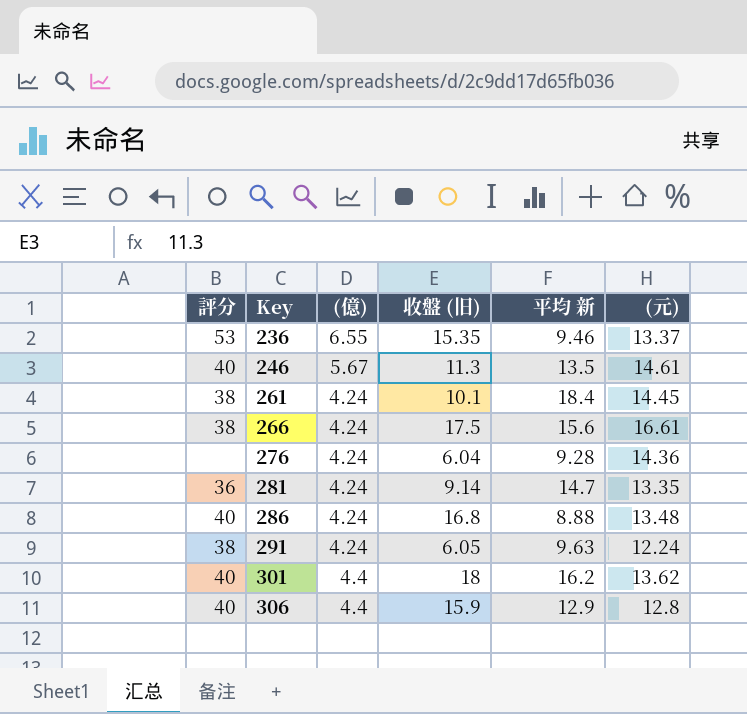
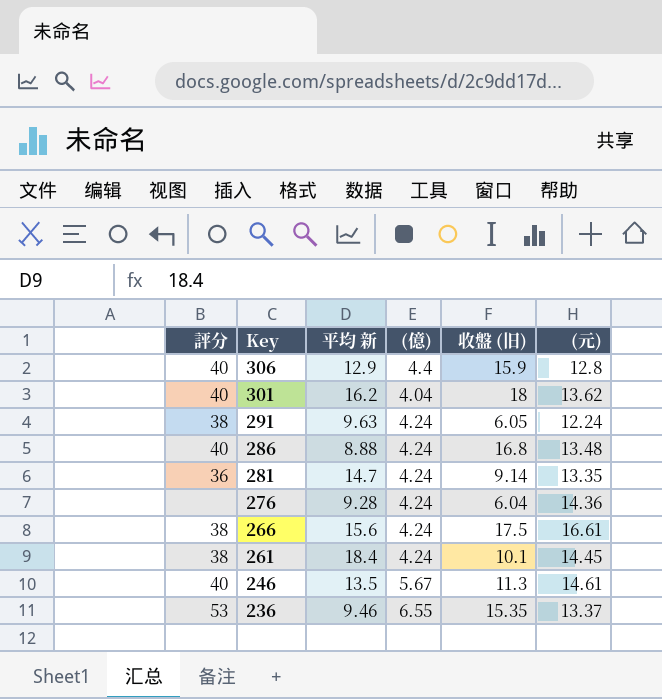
row order: Key ascending -> Key descending
column 平均 新 | position: 5 -> 3
301 | (億): 4.4 -> 4.04

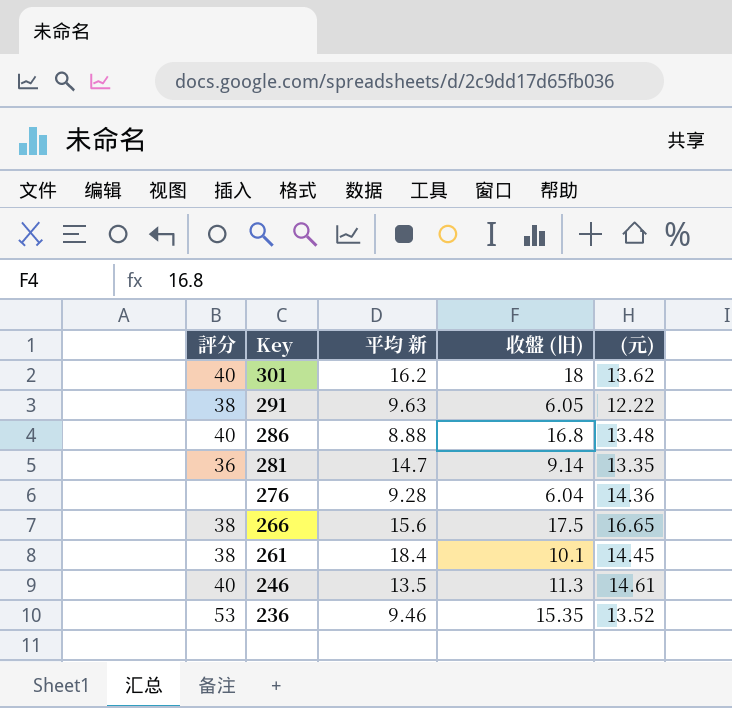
column (億) | position: 4 -> none
row 306: 40 | 12.9 | 4.4 | 15.9 | 12.8 -> none
291 | (元): 12.24 -> 12.22
266 | (元): 16.61 -> 16.65
236 | (元): 13.37 -> 13.52

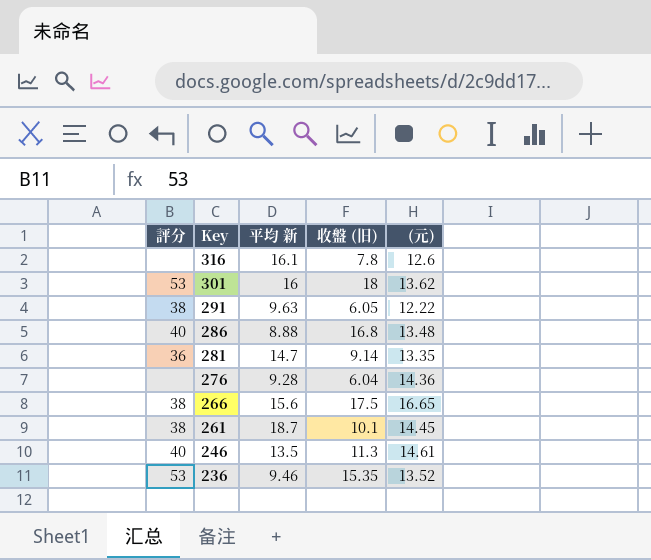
row 316: none -> none | 16.1 | 7.8 | 12.6
301 | 評分: 40 -> 53
301 | 平均 新: 16.2 -> 16
261 | 平均 新: 18.4 -> 18.7

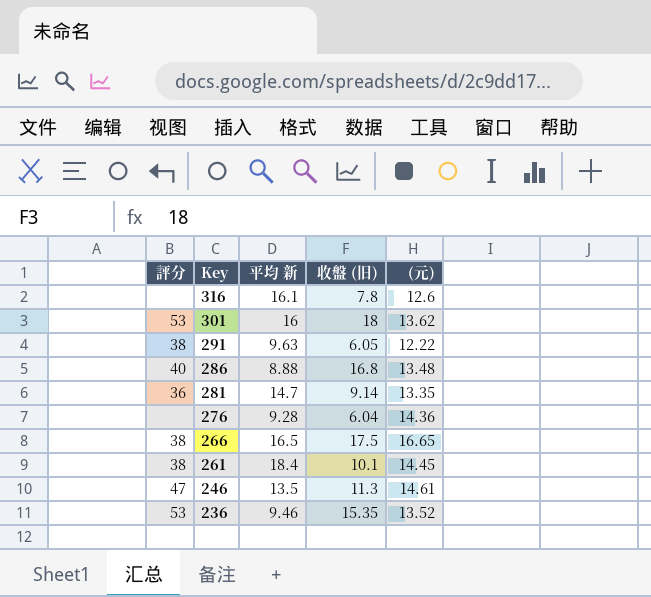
266 | 平均 新: 15.6 -> 16.5
261 | 平均 新: 18.7 -> 18.4
246 | 評分: 40 -> 47

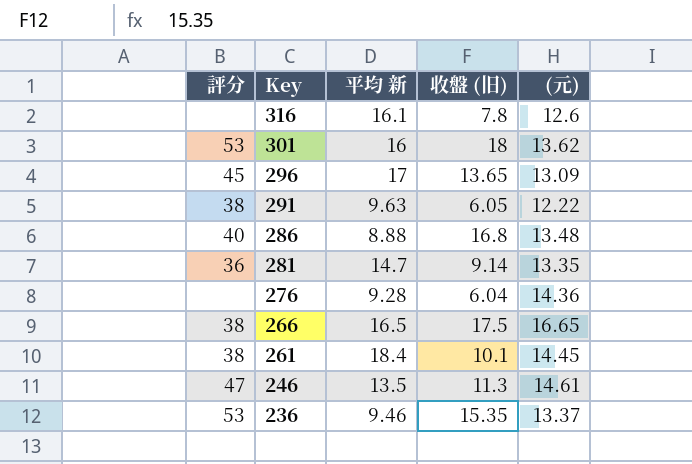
row 296: none -> 45 | 17 | 13.65 | 13.09
236 | (元): 13.52 -> 13.37

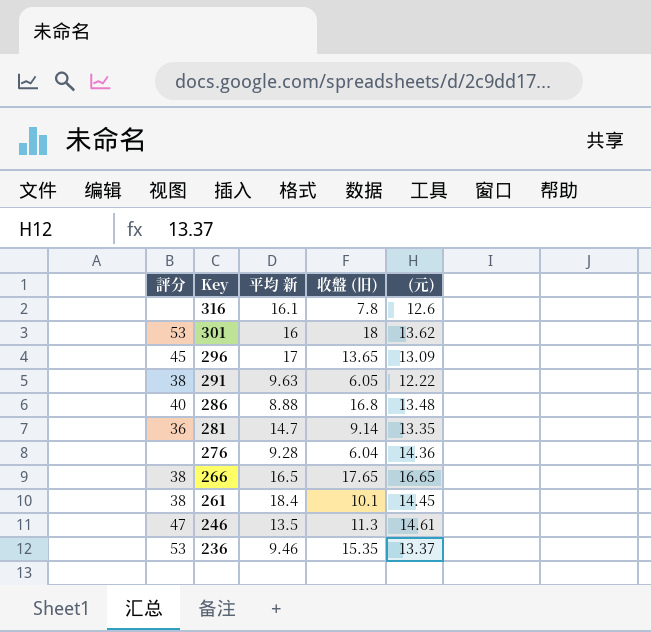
266 | 收盤 (旧): 17.5 -> 17.65

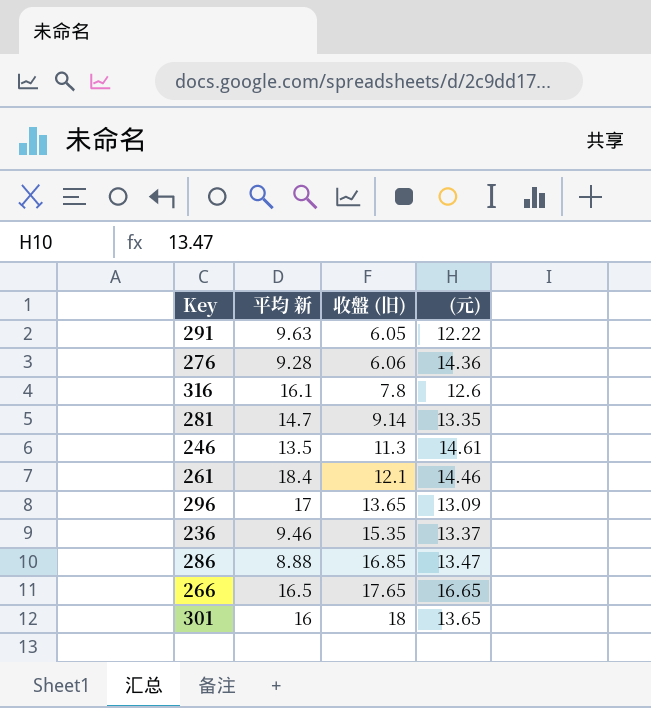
row order: Key descending -> 收盤 (旧) ascending
column 評分 | position: 1 -> none
276 | 收盤 (旧): 6.04 -> 6.06
261 | 收盤 (旧): 10.1 -> 12.1
261 | (元): 14.45 -> 14.46
286 | 收盤 (旧): 16.8 -> 16.85
286 | (元): 13.48 -> 13.47
301 | (元): 13.62 -> 13.65

